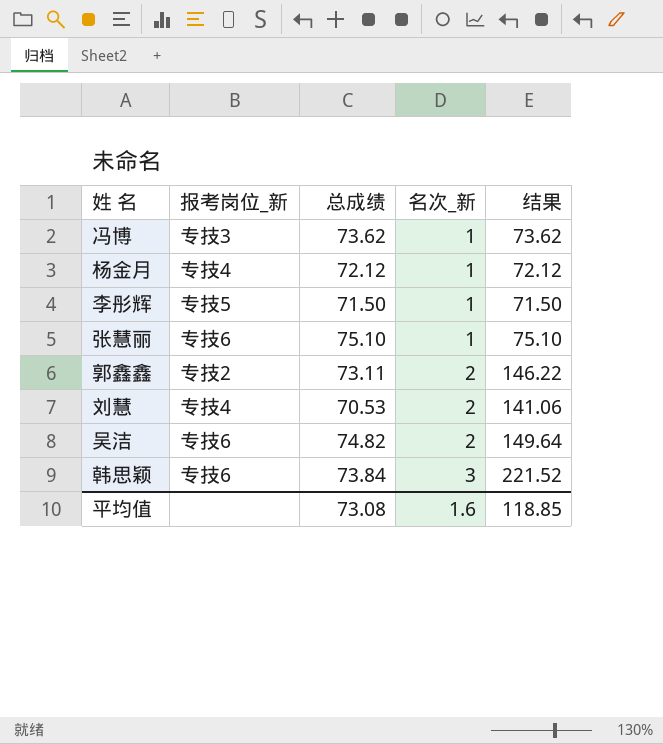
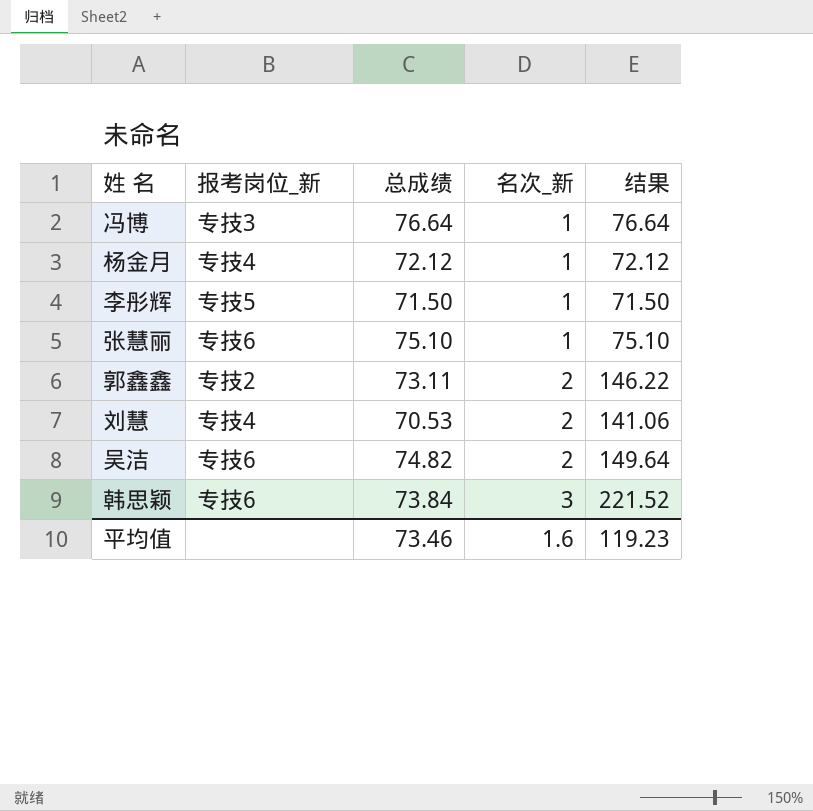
冯博 | 总成绩: 73.62 -> 76.64
冯博 | 结果: 73.62 -> 76.64
平均值 | 总成绩: 73.08 -> 73.46
平均值 | 结果: 118.85 -> 119.23

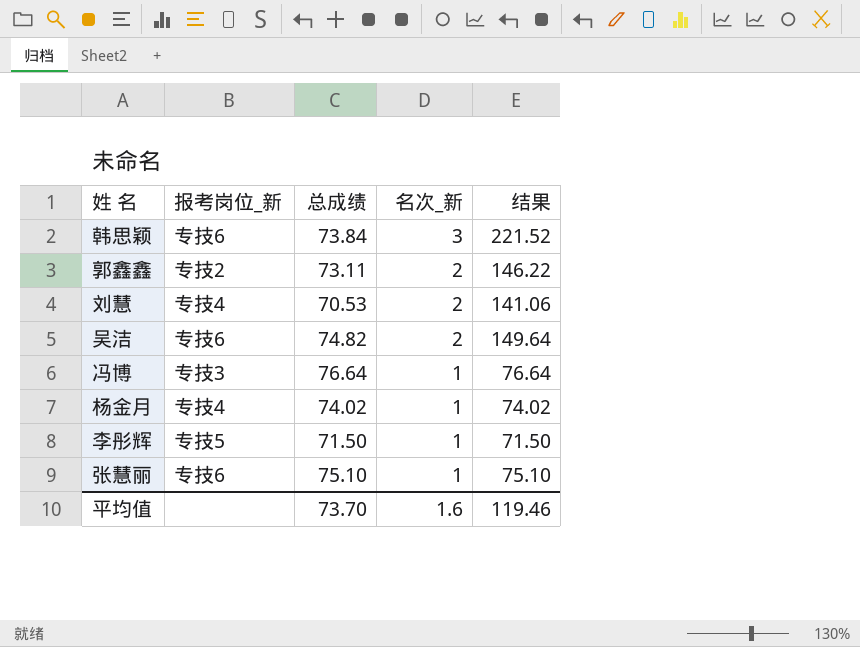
row order: 名次_新 ascending -> 名次_新 descending
杨金月 | 总成绩: 72.12 -> 74.02
杨金月 | 结果: 72.12 -> 74.02
平均值 | 总成绩: 73.46 -> 73.70
平均值 | 结果: 119.23 -> 119.46

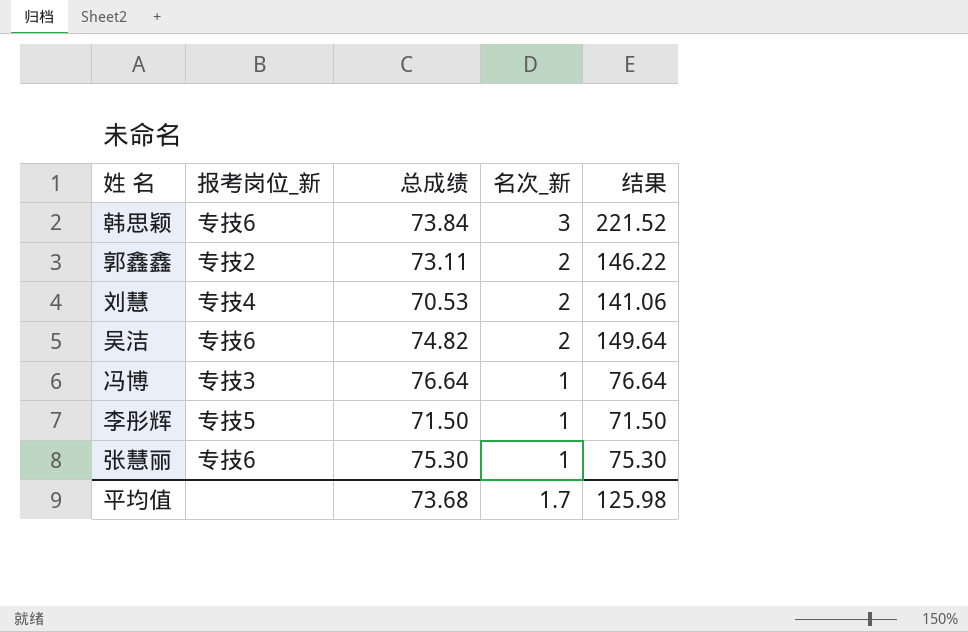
row 杨金月: 专技4 | 74.02 | 1 | 74.02 -> none
张慧丽 | 总成绩: 75.10 -> 75.30
张慧丽 | 结果: 75.10 -> 75.30
平均值 | 总成绩: 73.70 -> 73.68
平均值 | 名次_新: 1.6 -> 1.7
平均值 | 结果: 119.46 -> 125.98

